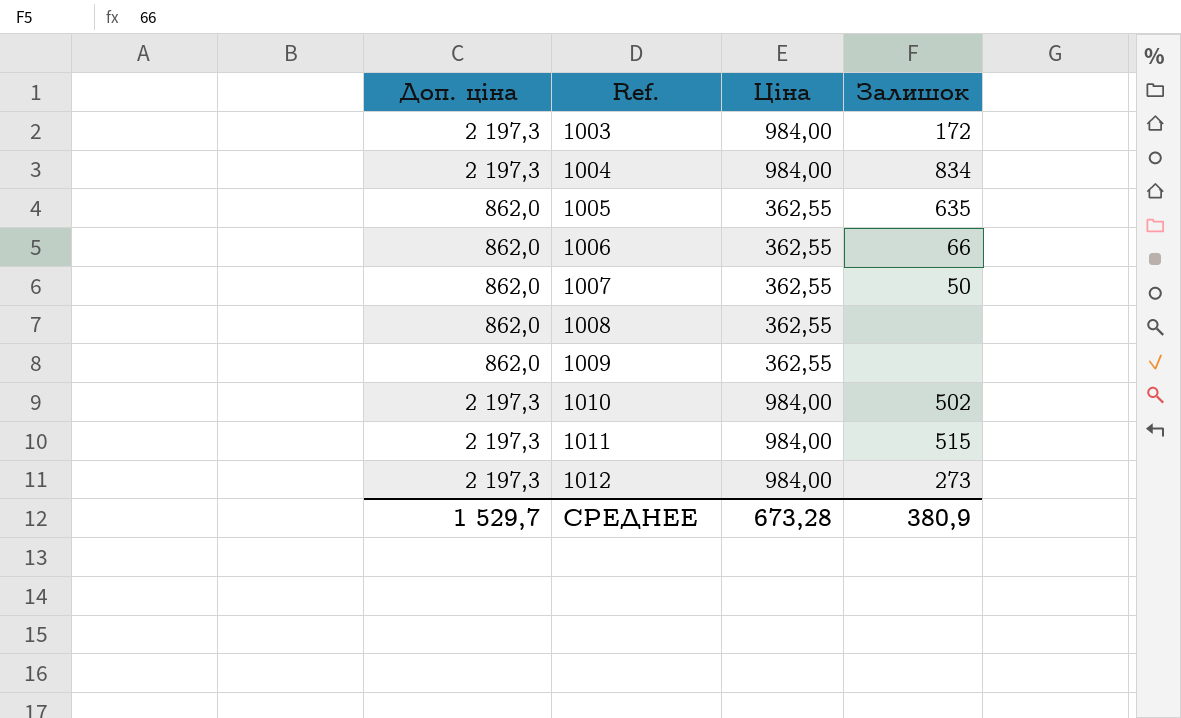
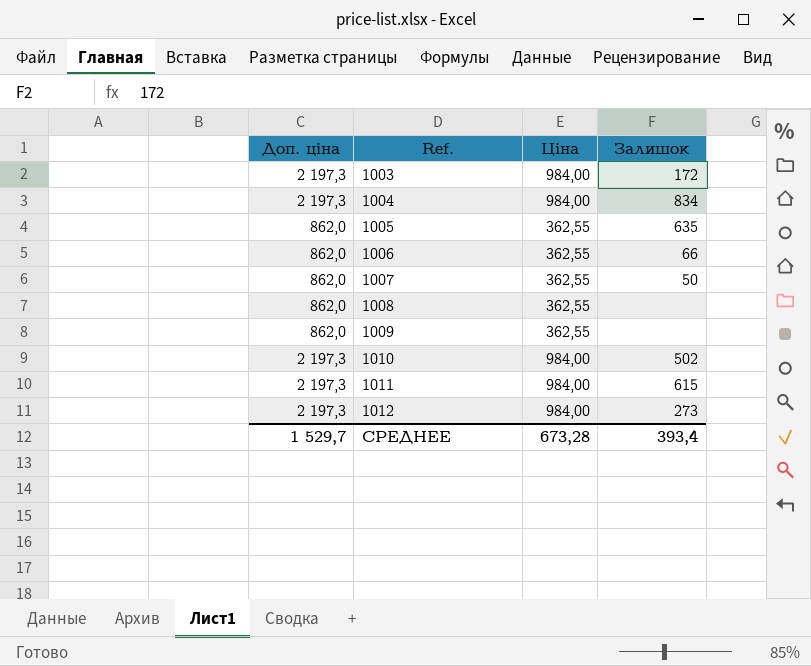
1011 | Залишок: 515 -> 615
СРЕДНЕЕ | Залишок: 380,9 -> 393,4

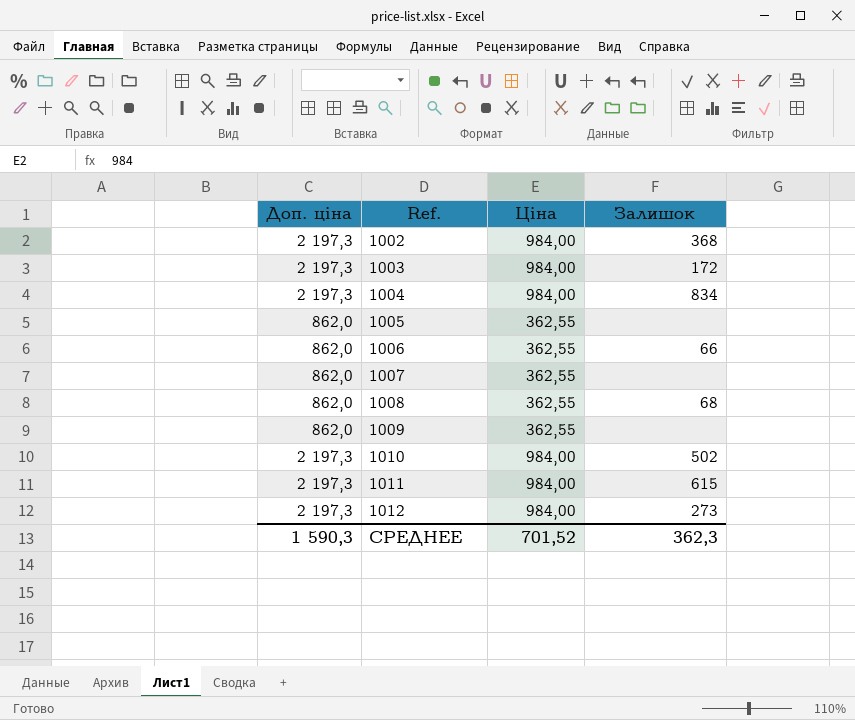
row 1002: none -> 2 197,3 | 984,00 | 368
1005 | Залишок: 635 -> none
1007 | Залишок: 50 -> none
1008 | Залишок: none -> 68
СРЕДНЕЕ | Доп. ціна: 1 529,7 -> 1 590,3
СРЕДНЕЕ | Ціна: 673,28 -> 701,52
СРЕДНЕЕ | Залишок: 393,4 -> 362,3

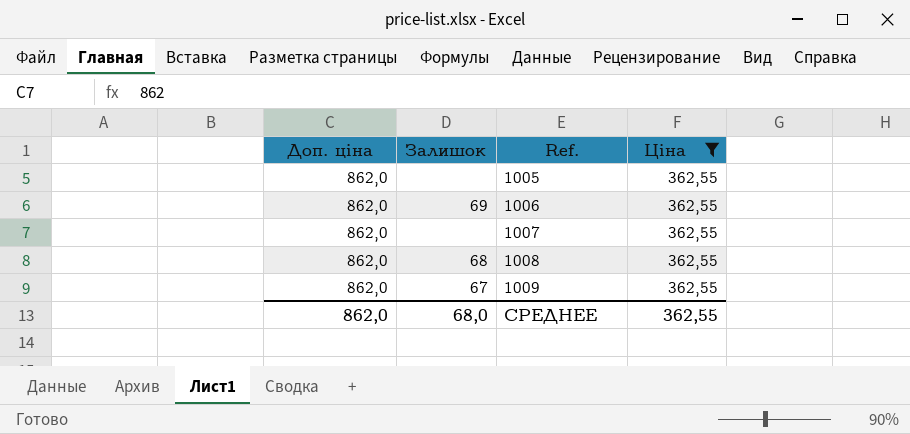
filter: none -> Ціна = 362,55
column Залишок | position: 4 -> 2
1006 | Залишок: 66 -> 69
1009 | Залишок: none -> 67
СРЕДНЕЕ | Доп. ціна: 1 590,3 -> 862,0
СРЕДНЕЕ | Залишок: 362,3 -> 68,0
СРЕДНЕЕ | Ціна: 701,52 -> 362,55

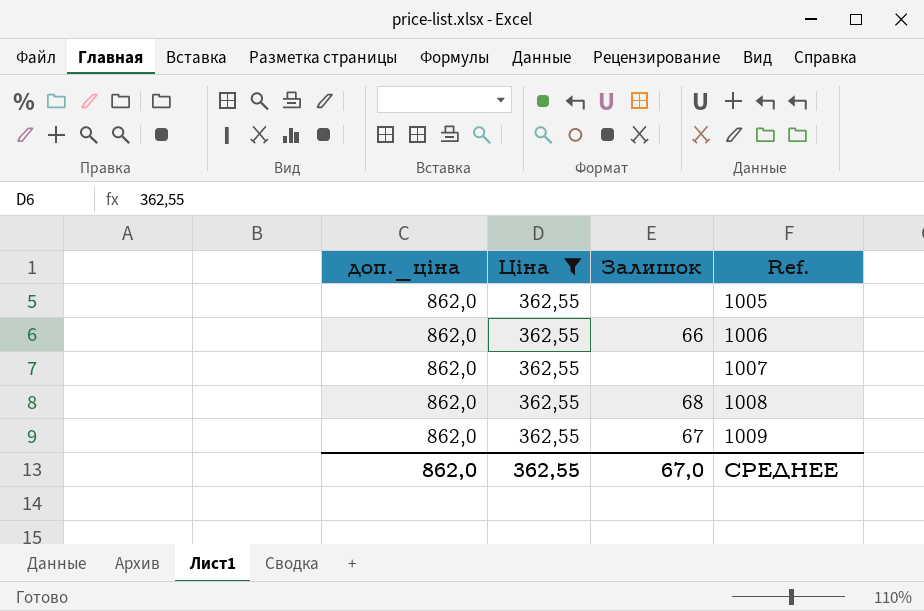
column name: Доп. ціна -> доп._ціна
column Ціна | position: 4 -> 2
1006 | Залишок: 69 -> 66
СРЕДНЕЕ | Залишок: 68,0 -> 67,0

